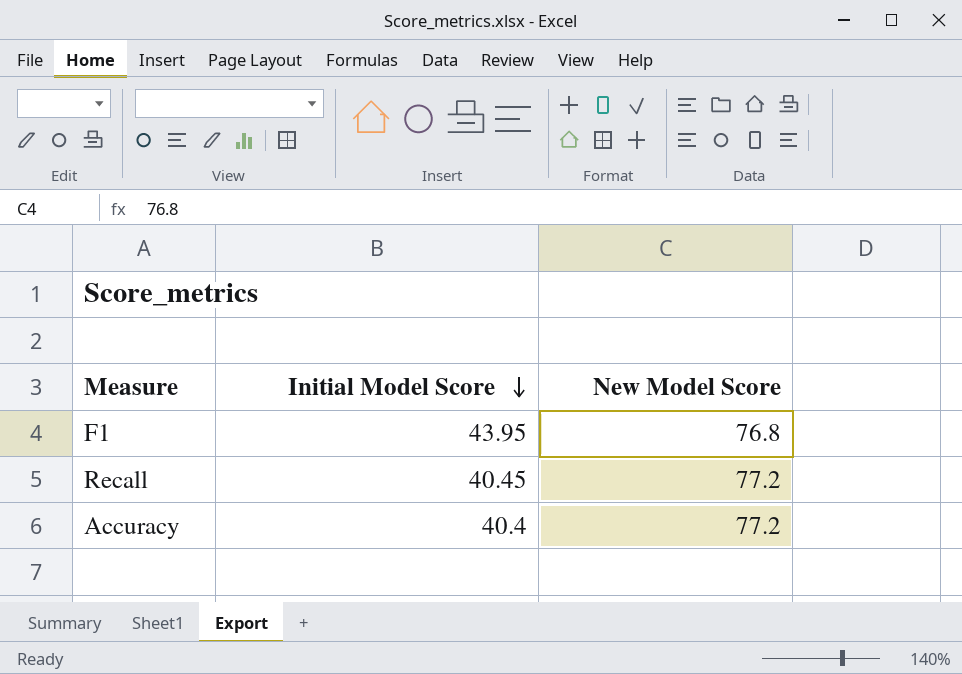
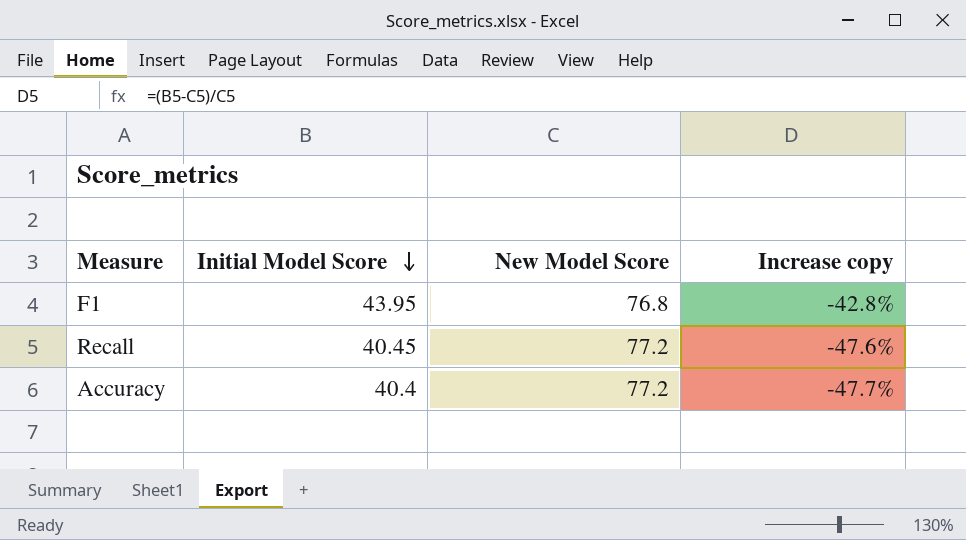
column Increase copy | formula: none -> ([Initial Model Score] - [New Model Score]) / [New Model Score]

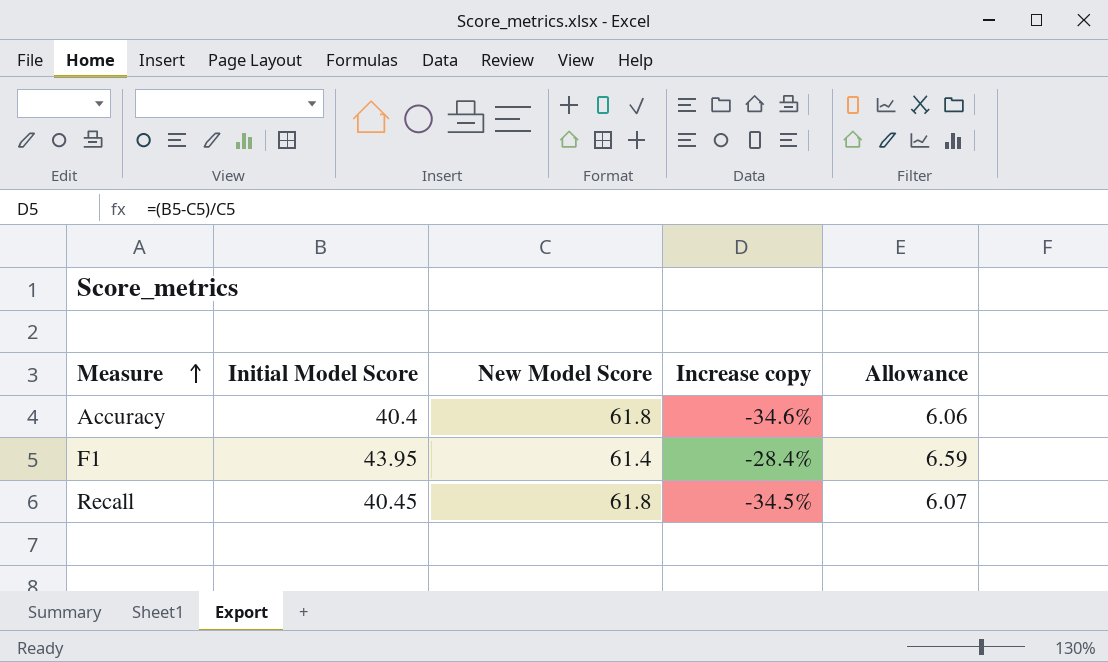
row order: Initial Model Score descending -> Measure ascending
column Allowance | formula: none -> [Initial Model Score] * 0.15
Accuracy | New Model Score: 77.2 -> 61.8
Accuracy | Increase copy: -47.7% -> -34.6%
F1 | New Model Score: 76.8 -> 61.4
F1 | Increase copy: -42.8% -> -28.4%
Recall | New Model Score: 77.2 -> 61.8
Recall | Increase copy: -47.6% -> -34.5%

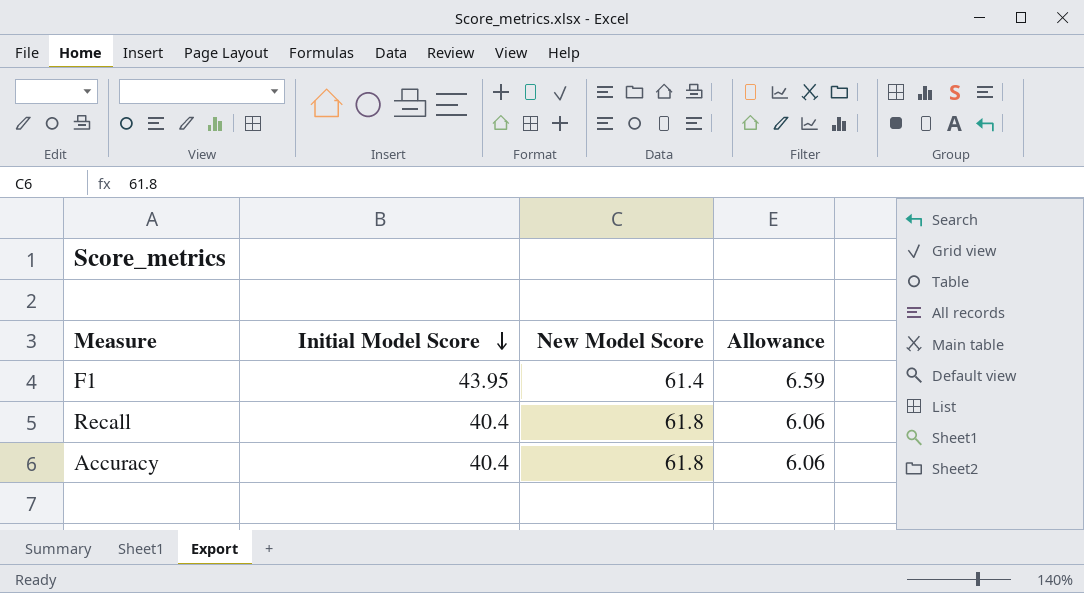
row order: Measure ascending -> Initial Model Score descending
column Increase copy | formula: ([Initial Model Score] - [New Model Score]) / [New Model Score] -> none
Recall | Initial Model Score: 40.45 -> 40.4
Recall | Allowance: 6.07 -> 6.06

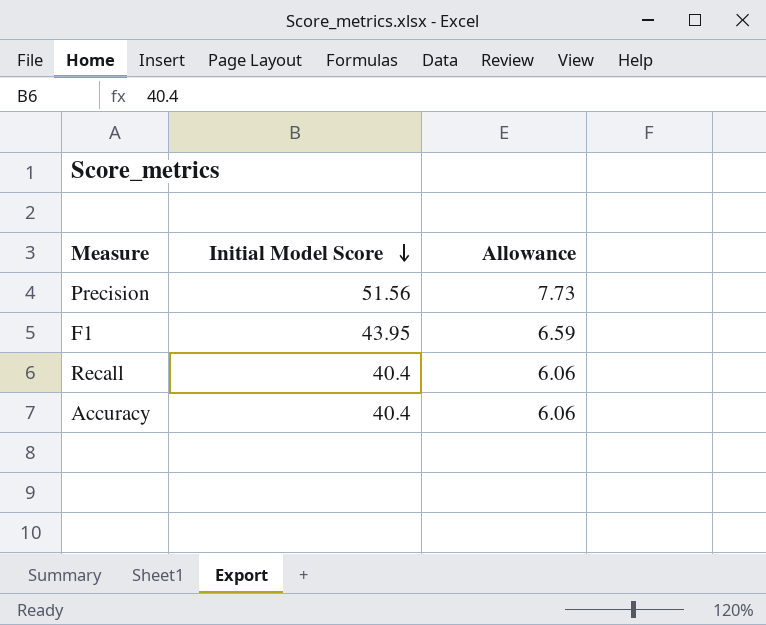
column New Model Score | position: 3 -> none
row Precision: none -> 51.56 | 7.73

